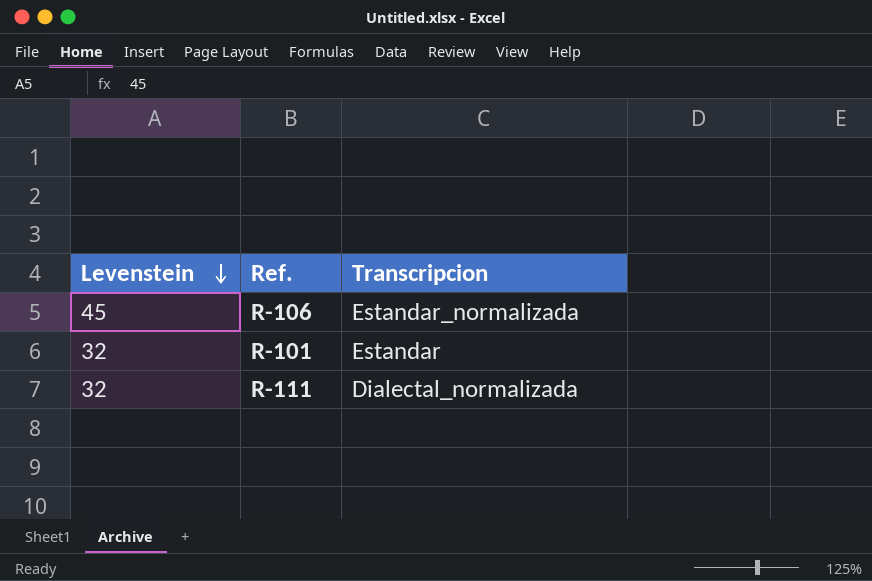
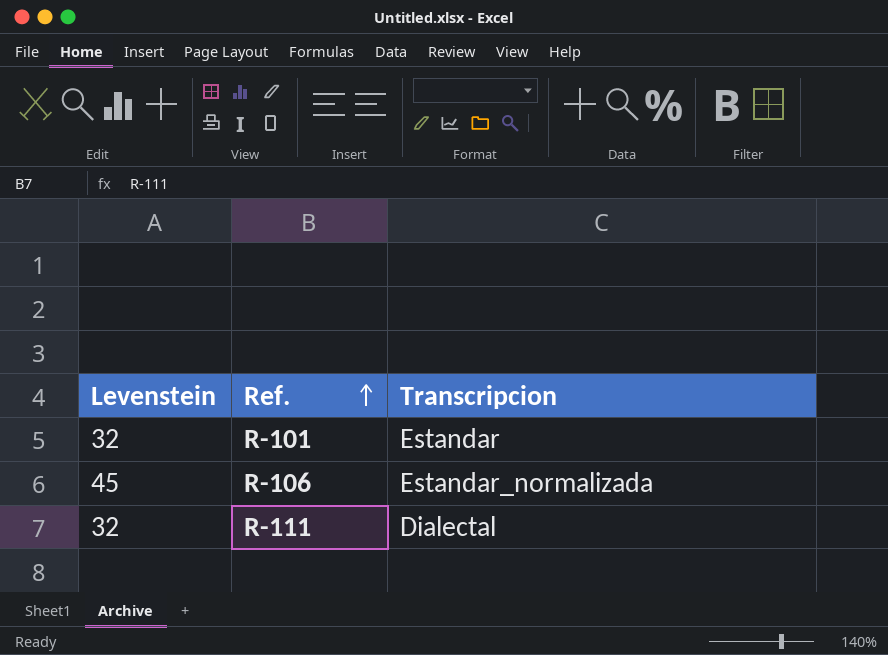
row order: Levenstein descending -> Ref. ascending
R-111 | Transcripcion: Dialectal_normalizada -> Dialectal

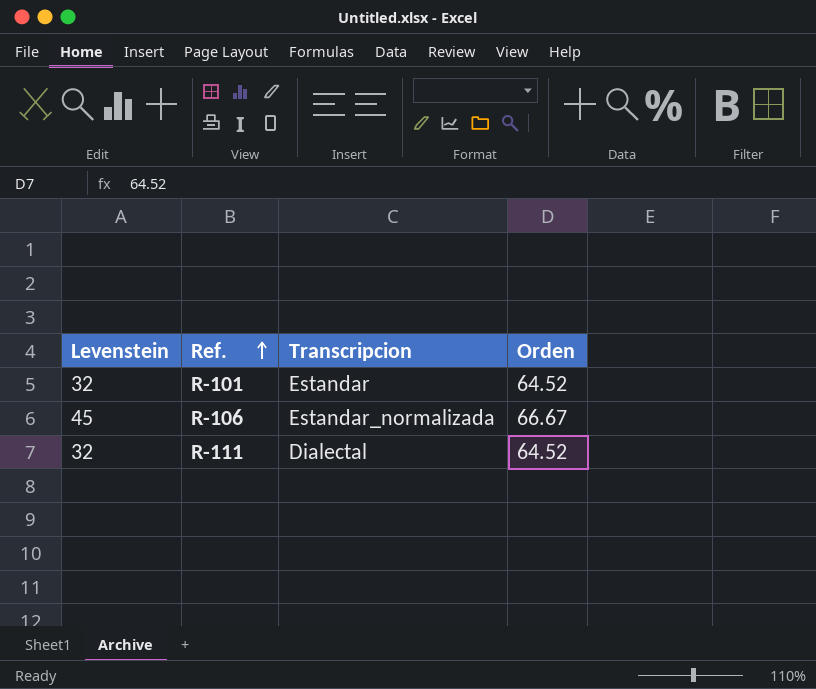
column Orden | position: none -> 4

